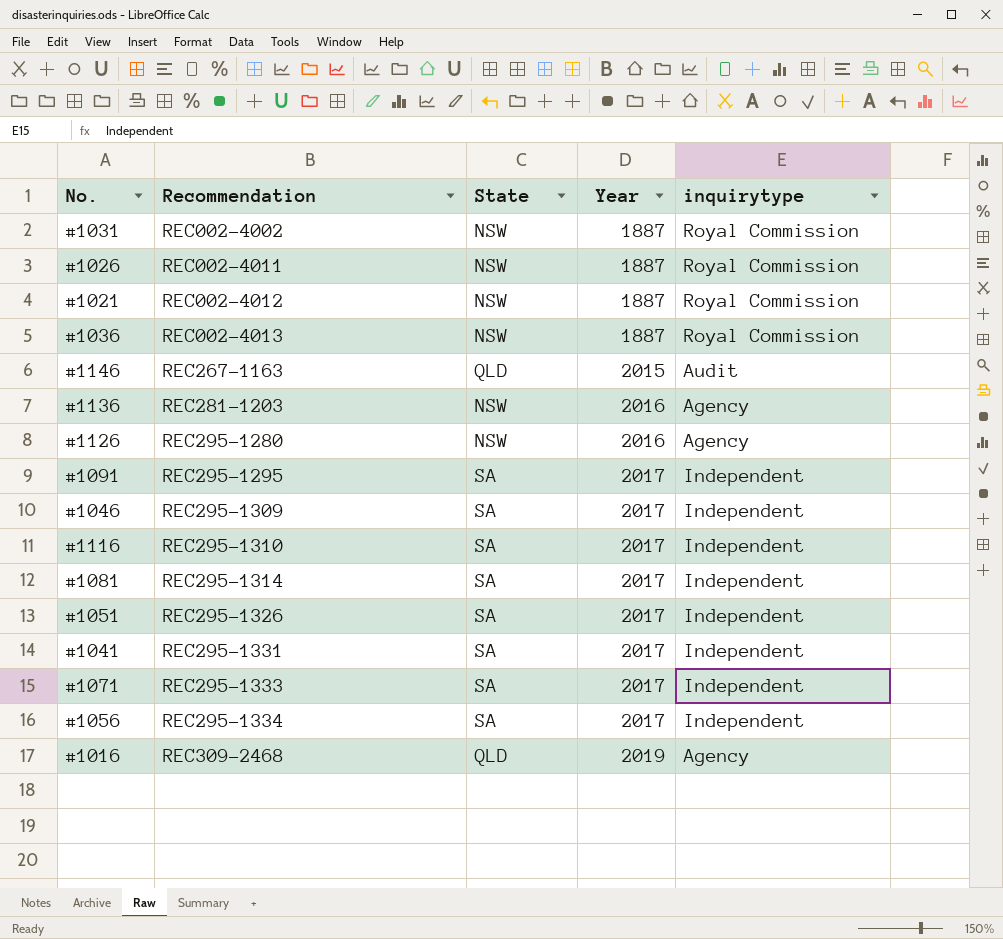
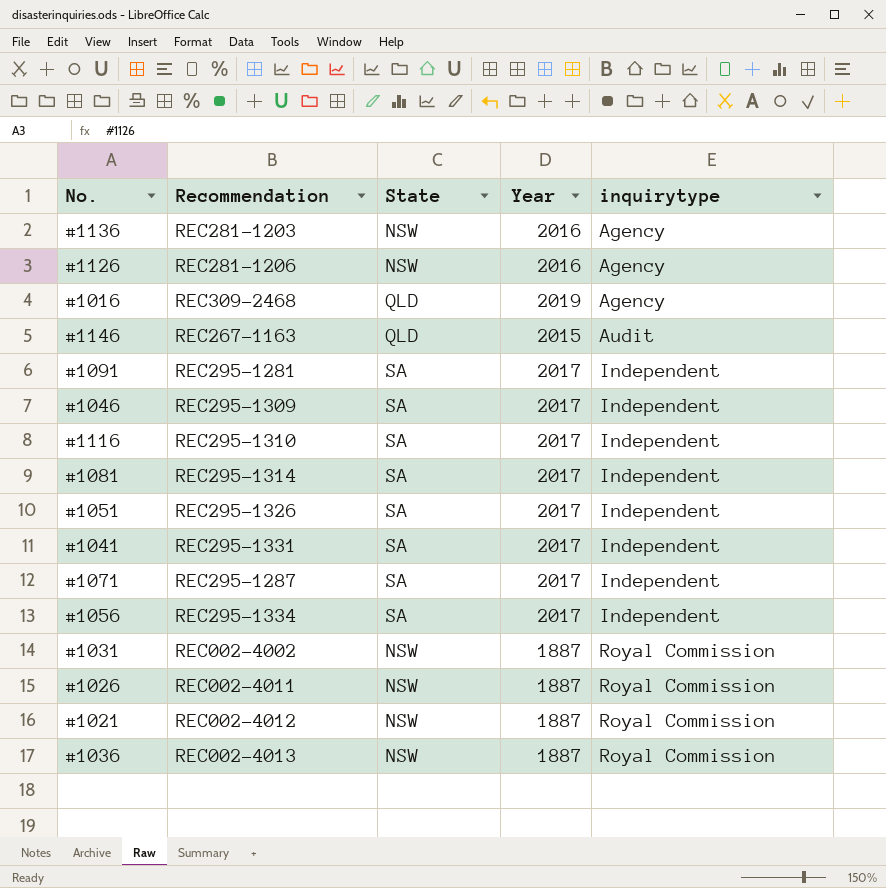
row order: Recommendation ascending -> inquirytype ascending
#1126 | Recommendation: REC295-1280 -> REC281-1206
#1091 | Recommendation: REC295-1295 -> REC295-1281
#1071 | Recommendation: REC295-1333 -> REC295-1287

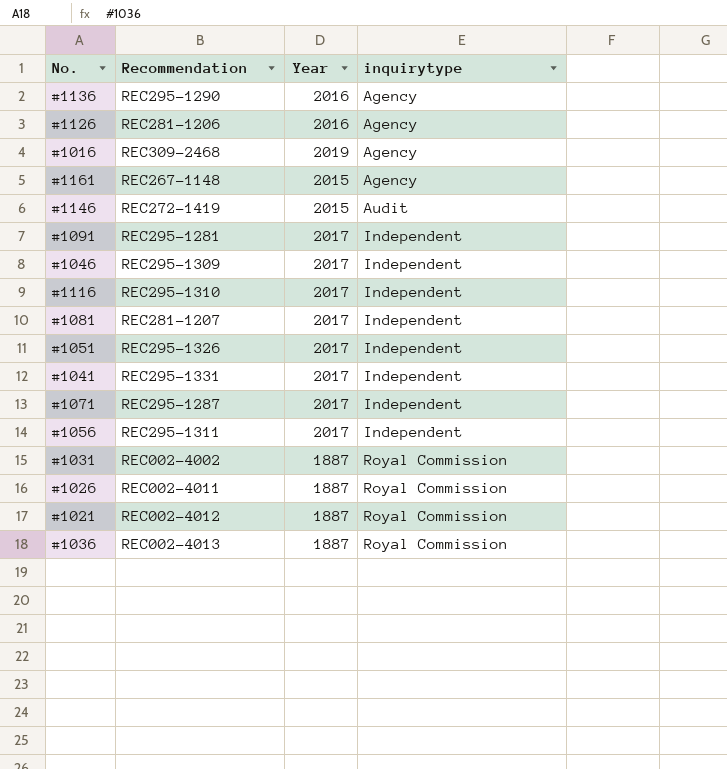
column State | position: 3 -> none
#1136 | Recommendation: REC281-1203 -> REC295-1290
row #1161: none -> REC267-1148 | 2015 | Agency
#1146 | Recommendation: REC267-1163 -> REC272-1419
#1081 | Recommendation: REC295-1314 -> REC281-1207
#1056 | Recommendation: REC295-1334 -> REC295-1311

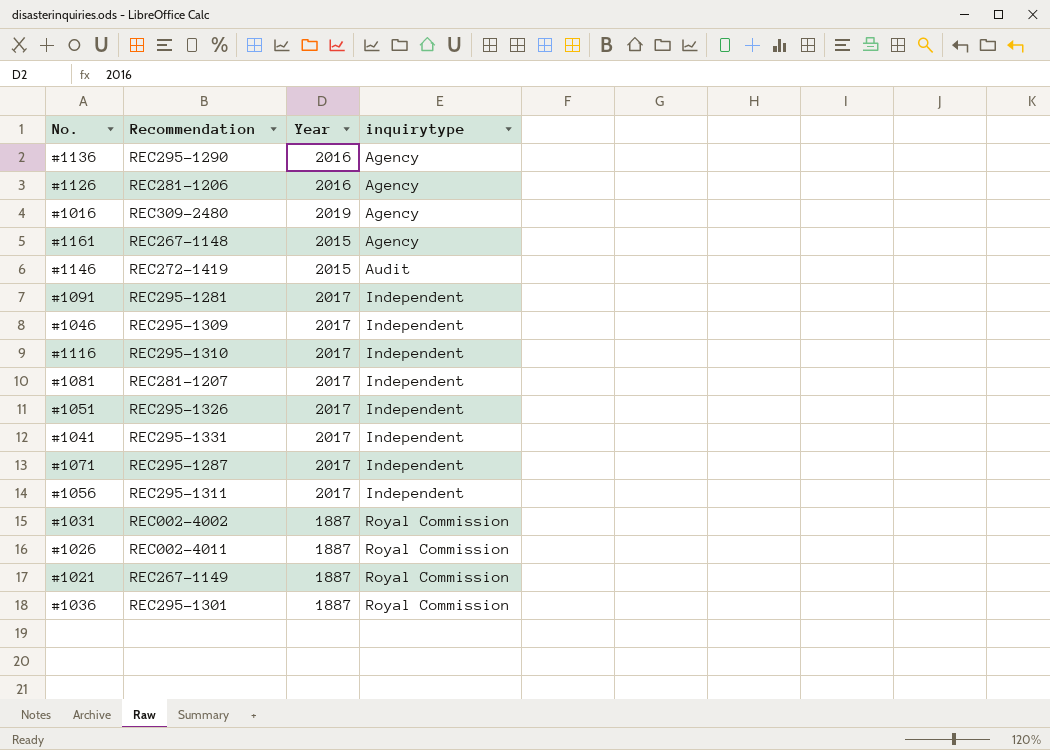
#1016 | Recommendation: REC309-2468 -> REC309-2480
#1021 | Recommendation: REC002-4012 -> REC267-1149
#1036 | Recommendation: REC002-4013 -> REC295-1301

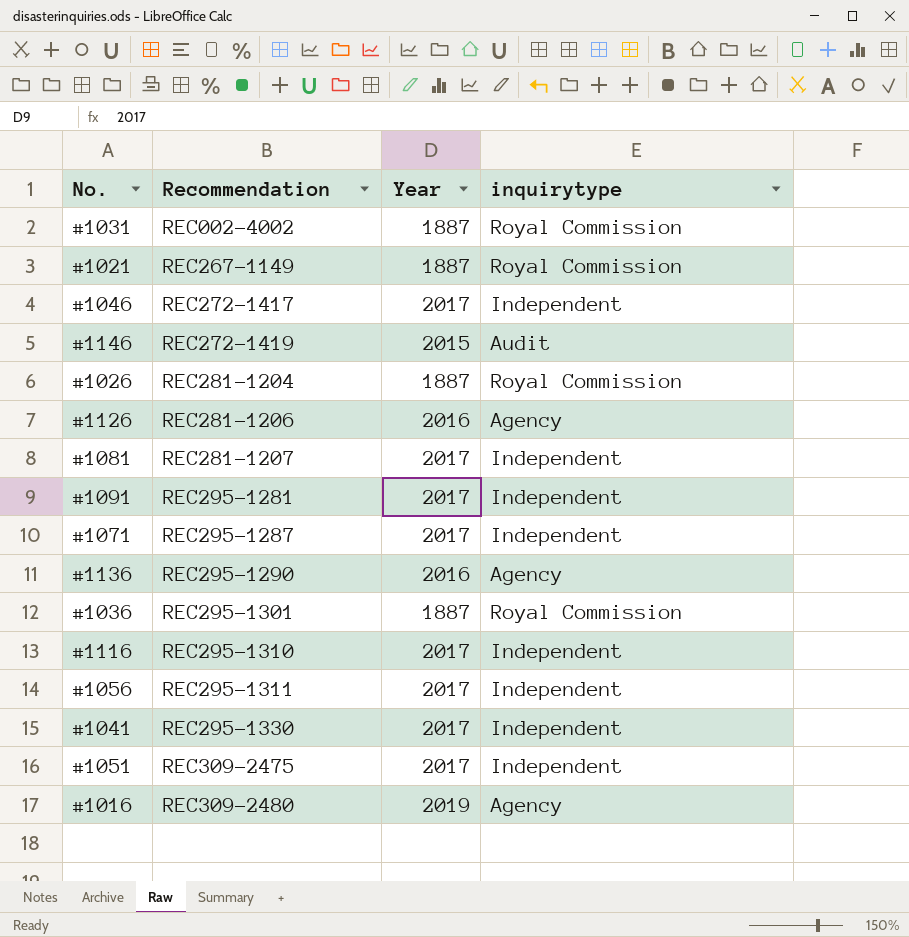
row order: inquirytype ascending -> Recommendation ascending
row #1161: REC267-1148 | 2015 | Agency -> none
#1046 | Recommendation: REC295-1309 -> REC272-1417
#1026 | Recommendation: REC002-4011 -> REC281-1204
#1041 | Recommendation: REC295-1331 -> REC295-1330
#1051 | Recommendation: REC295-1326 -> REC309-2475

